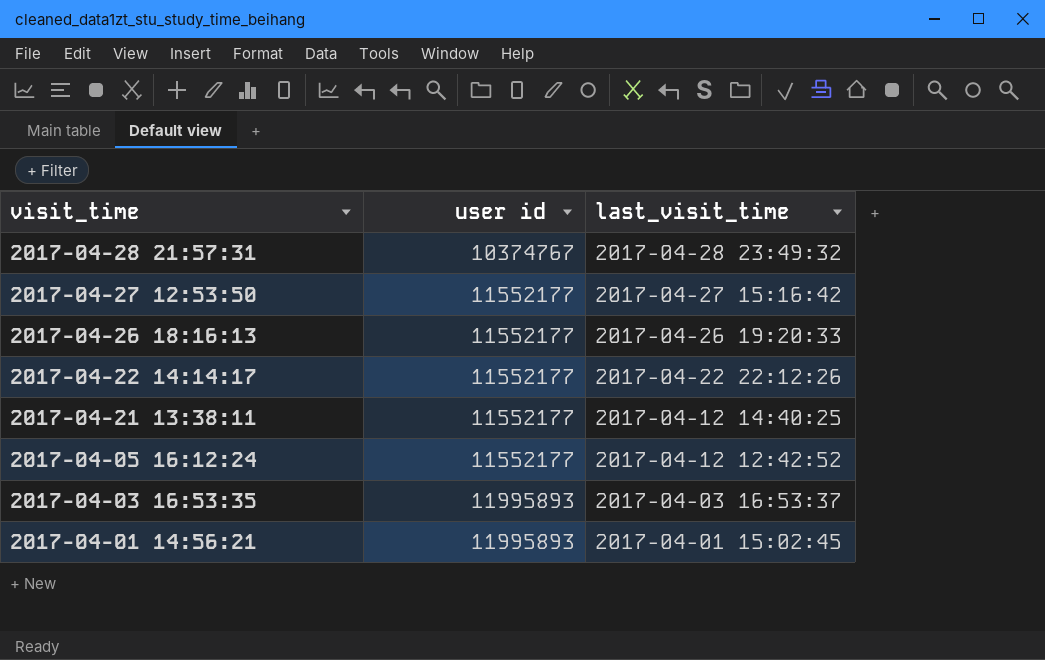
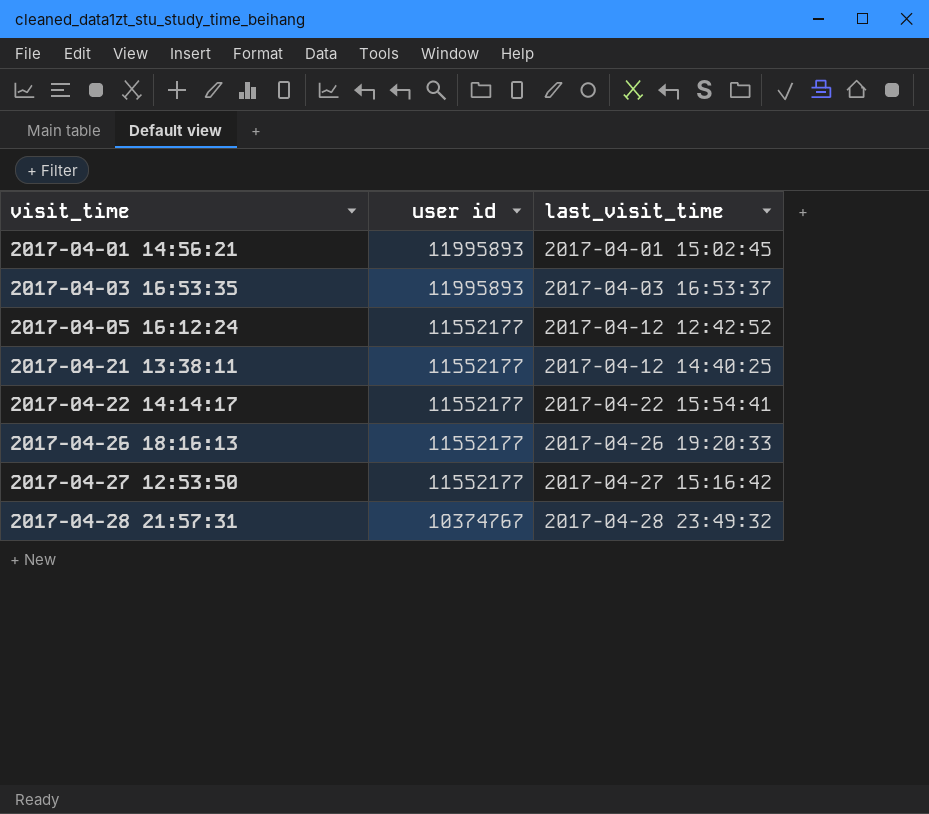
row order: visit_time descending -> visit_time ascending
2017-04-22 14:14:17 | last_visit_time: 2017-04-22 22:12:26 -> 2017-04-22 15:54:41

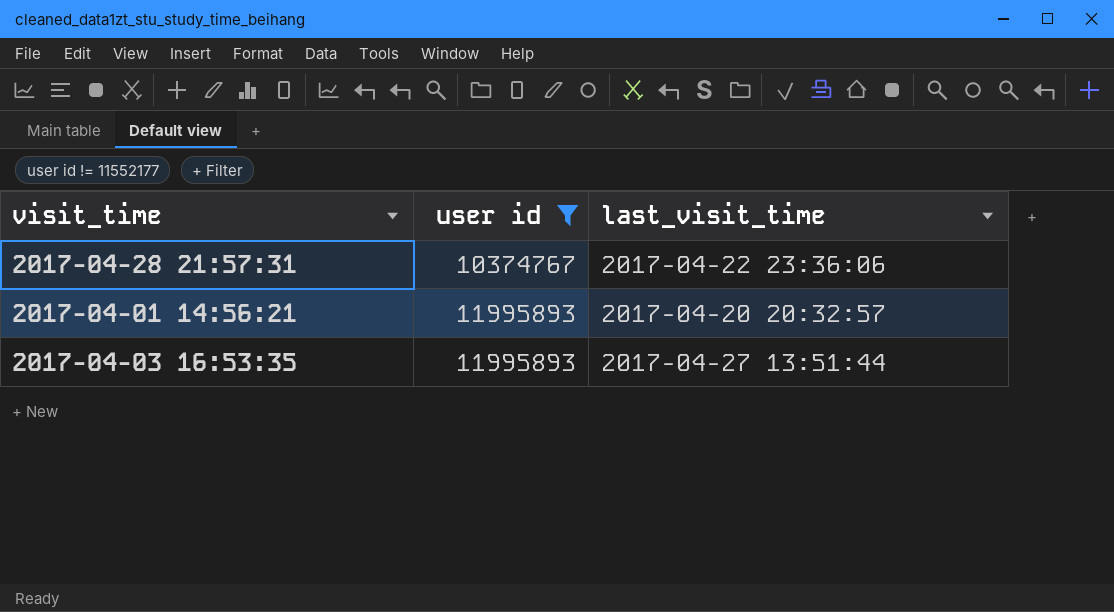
filter: none -> user id != 11552177
row order: visit_time ascending -> user id ascending
2017-04-28 21:57:31 | last_visit_time: 2017-04-28 23:49:32 -> 2017-04-22 23:36:06
2017-04-01 14:56:21 | last_visit_time: 2017-04-01 15:02:45 -> 2017-04-20 20:32:57
2017-04-03 16:53:35 | last_visit_time: 2017-04-03 16:53:37 -> 2017-04-27 13:51:44

